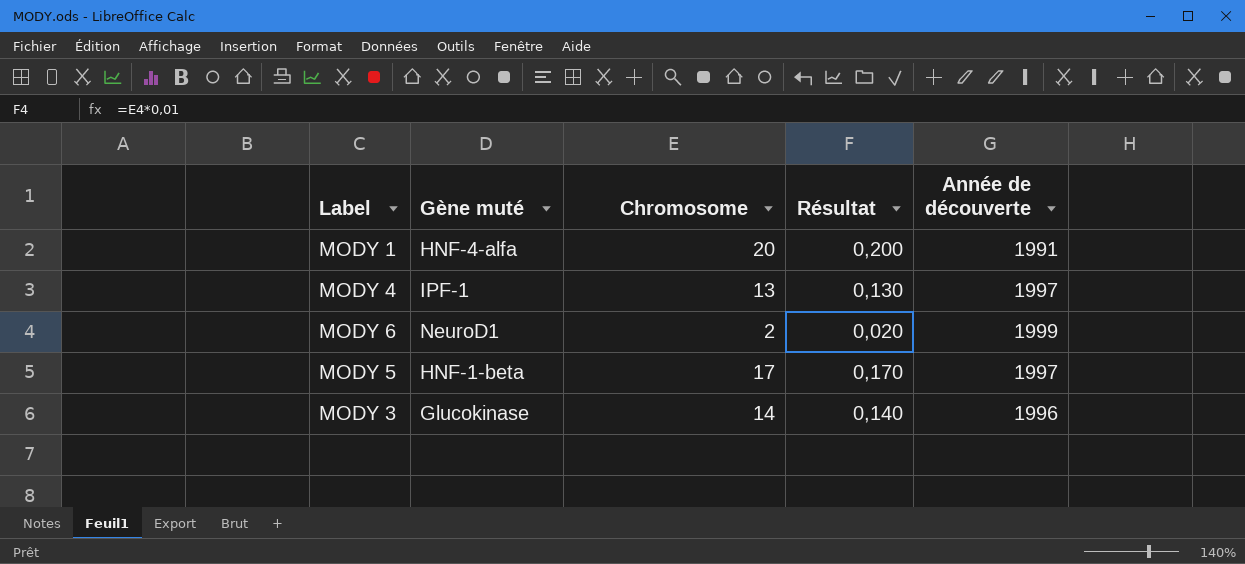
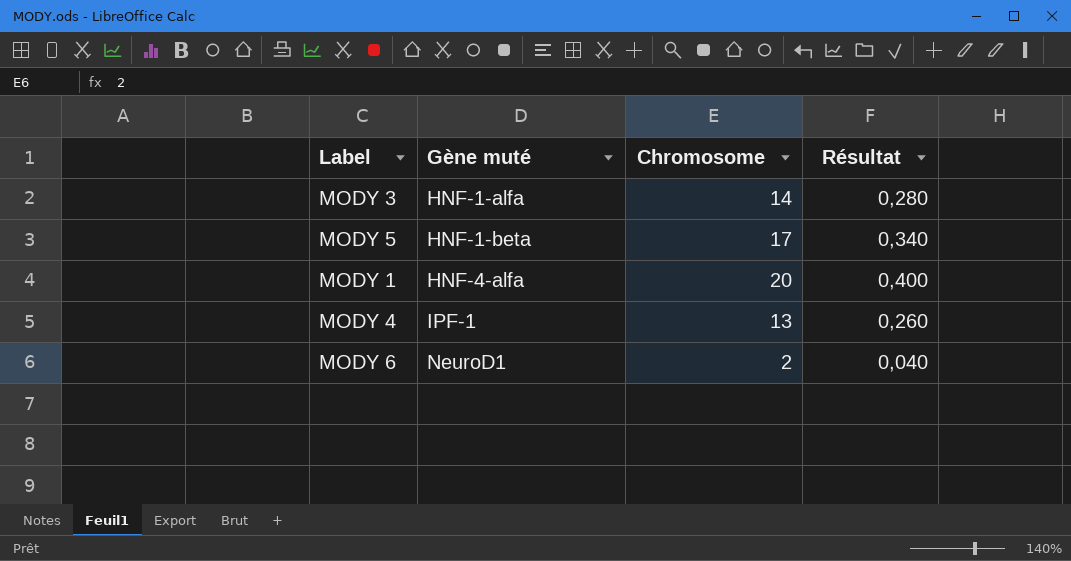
row order: none -> Gène muté ascending
column Année de découverte | position: 5 -> none
column Résultat | formula: [Chromosome] * 0,01 -> [Chromosome] * 0,02
MODY 3 | Gène muté: Glucokinase -> HNF-1-alfa

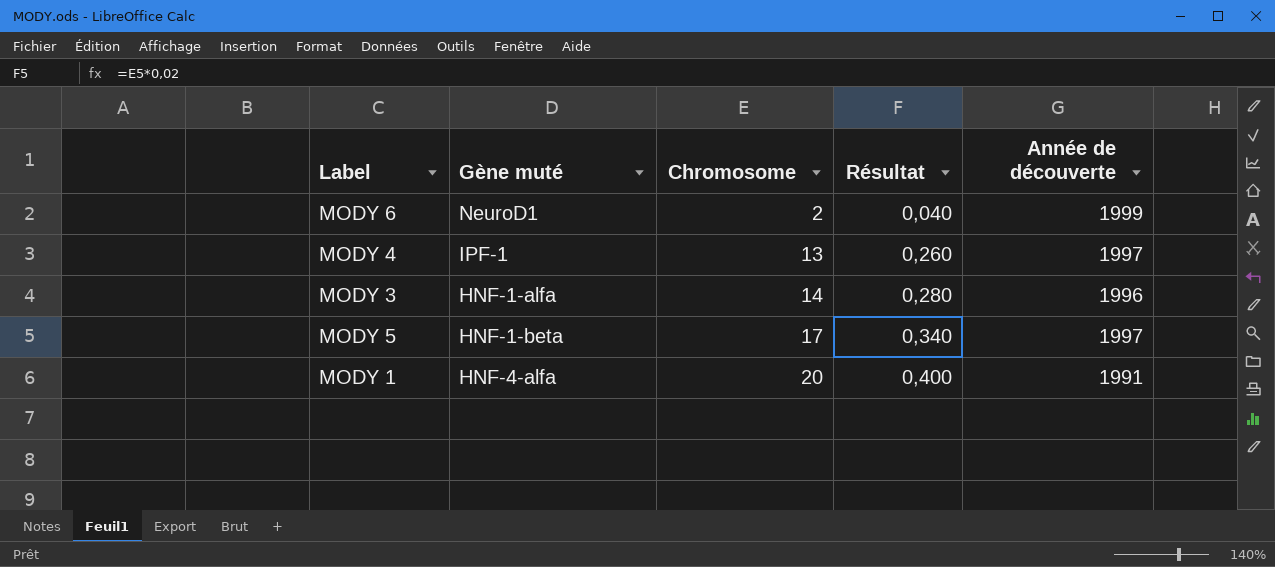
row order: Gène muté ascending -> Chromosome ascending
column Année de découverte | position: none -> 5

